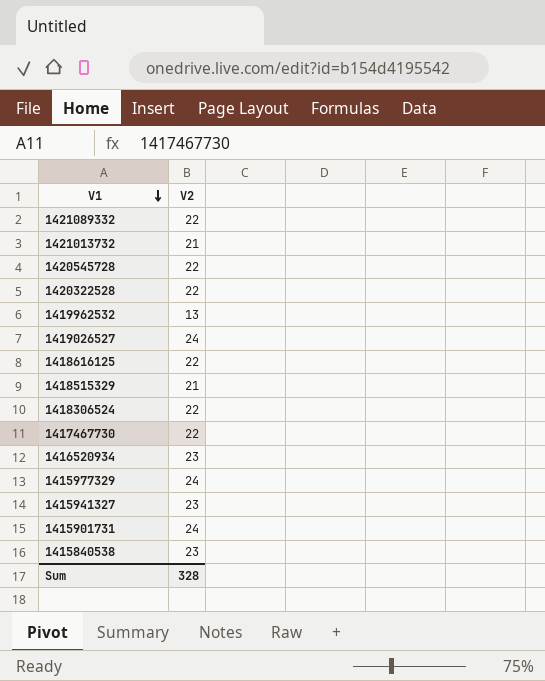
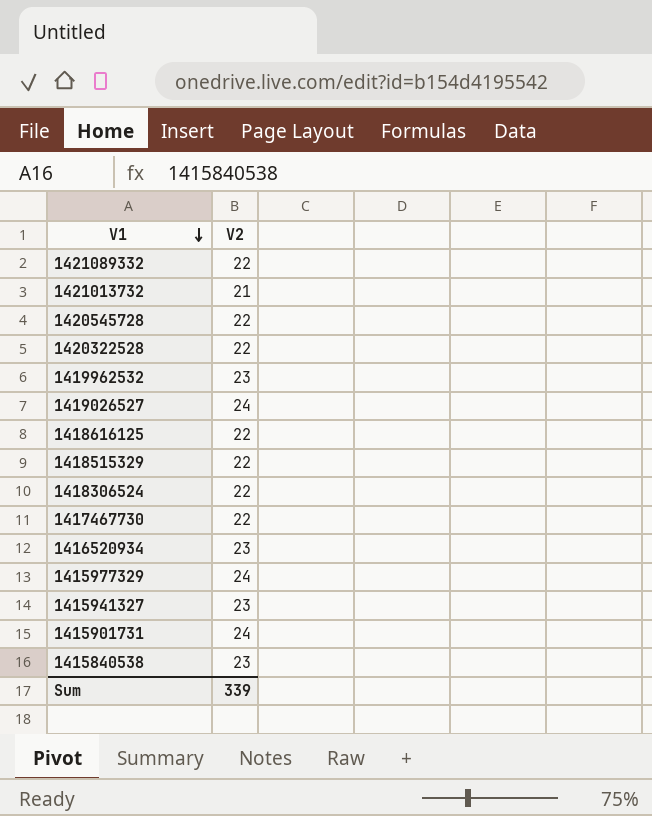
1419962532 | V2: 13 -> 23
1418515329 | V2: 21 -> 22
Sum | V2: 328 -> 339

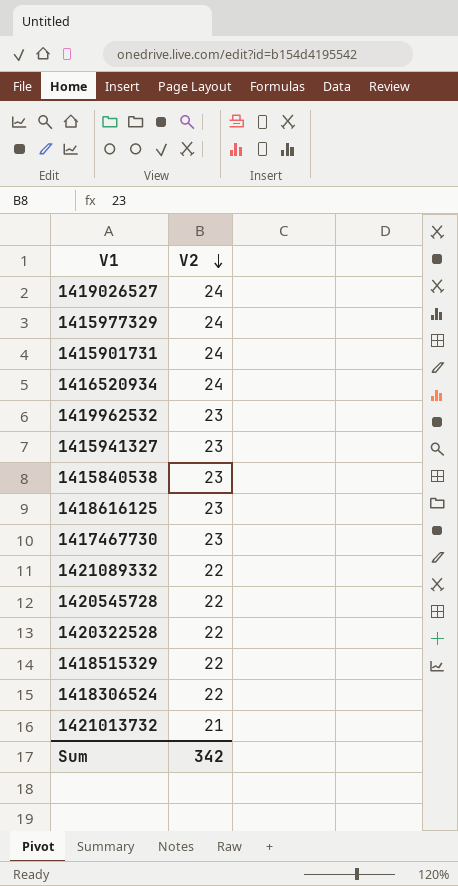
row order: V1 descending -> V2 descending
1416520934 | V2: 23 -> 24
1418616125 | V2: 22 -> 23
1417467730 | V2: 22 -> 23
Sum | V2: 339 -> 342

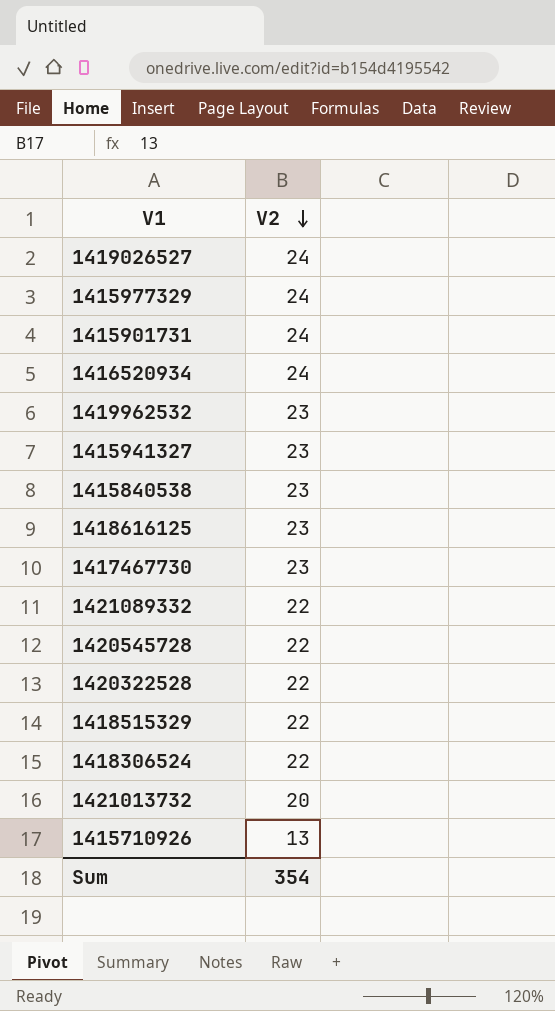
1421013732 | V2: 21 -> 20
row 1415710926: none -> 13
Sum | V2: 342 -> 354

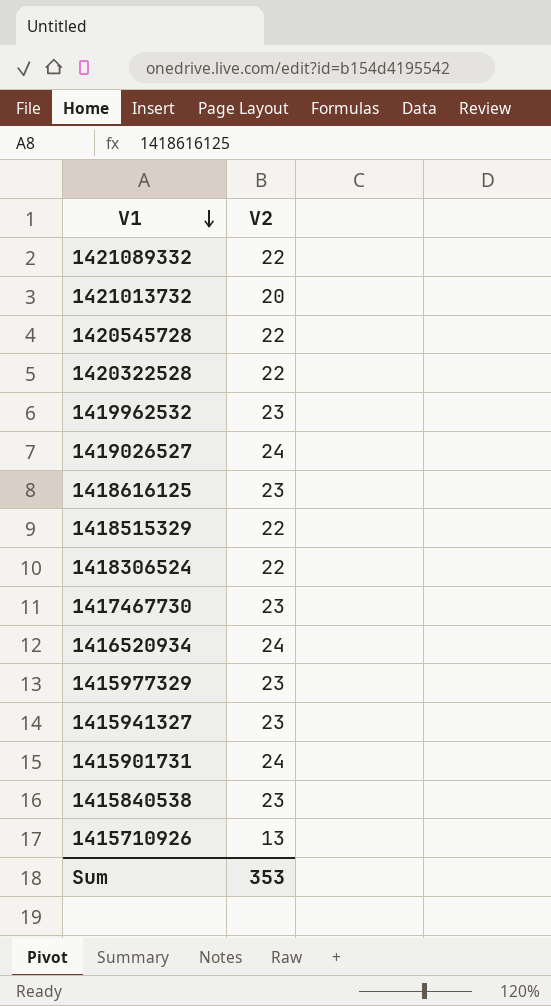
row order: V2 descending -> V1 descending
1415977329 | V2: 24 -> 23
Sum | V2: 354 -> 353

